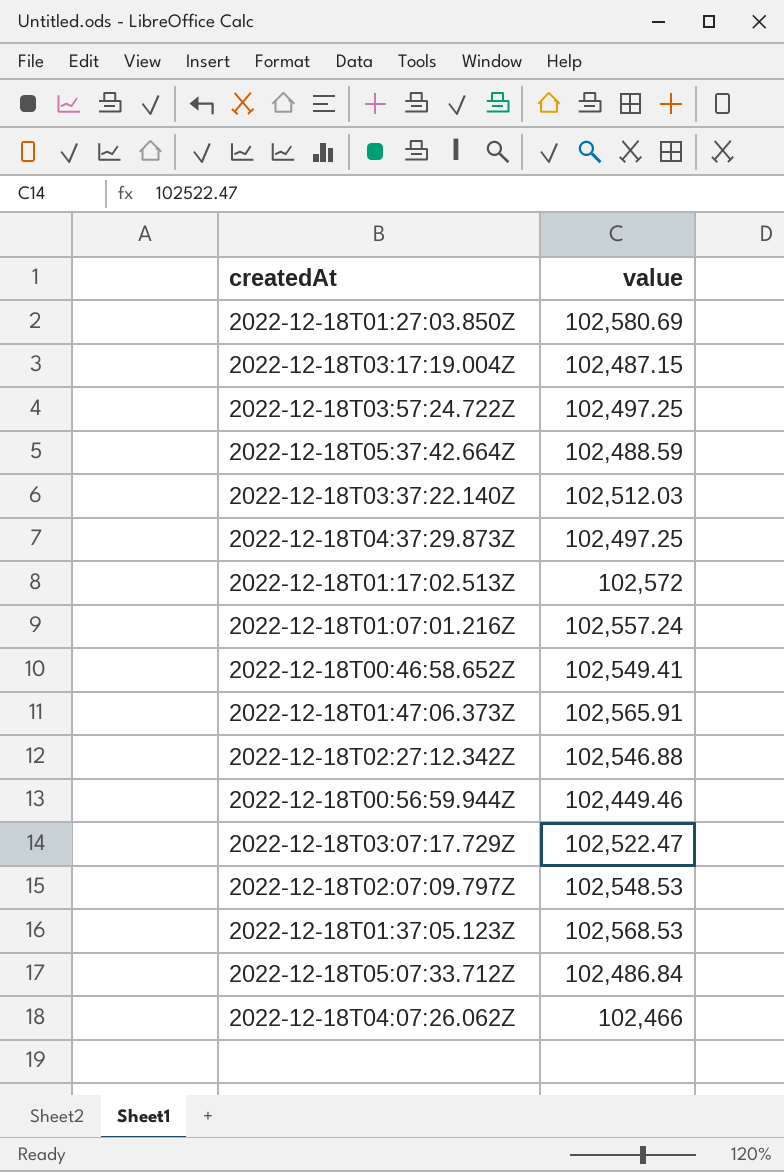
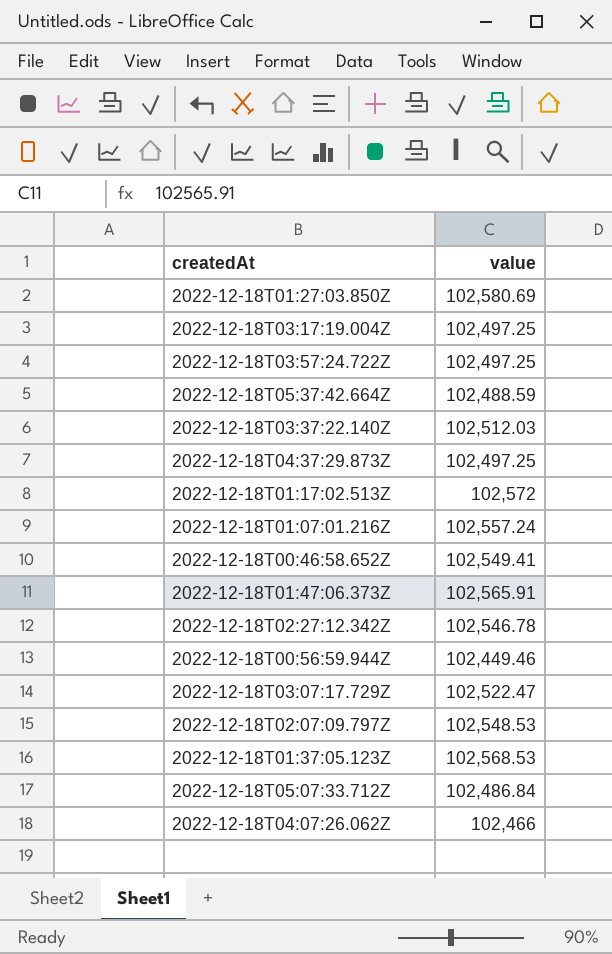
2022-12-18T03:17:19.004Z | value: 102,487.15 -> 102,497.25
2022-12-18T02:27:12.342Z | value: 102,546.88 -> 102,546.78

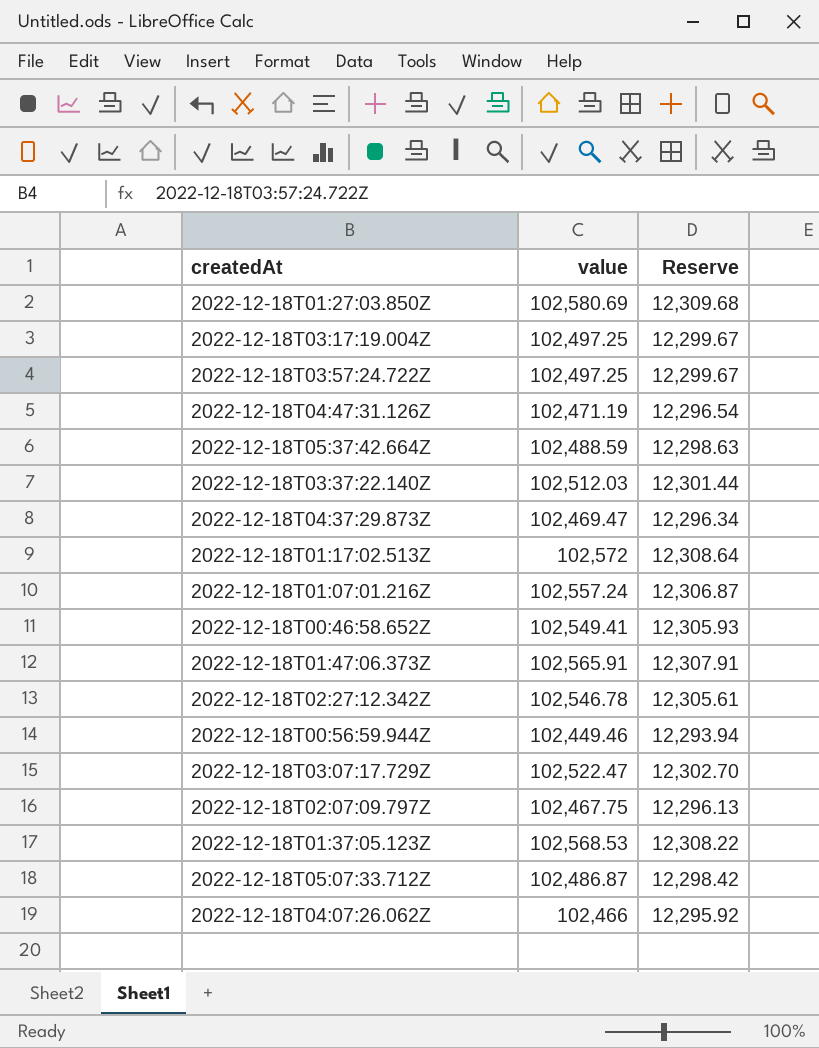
column Reserve | formula: none -> [value] * 0.12
row 2022-12-18T04:47:31.126Z: none -> 102,471.19 | 12,296.54
2022-12-18T04:37:29.873Z | value: 102,497.25 -> 102,469.47
2022-12-18T02:07:09.797Z | value: 102,548.53 -> 102,467.75
2022-12-18T05:07:33.712Z | value: 102,486.84 -> 102,486.87

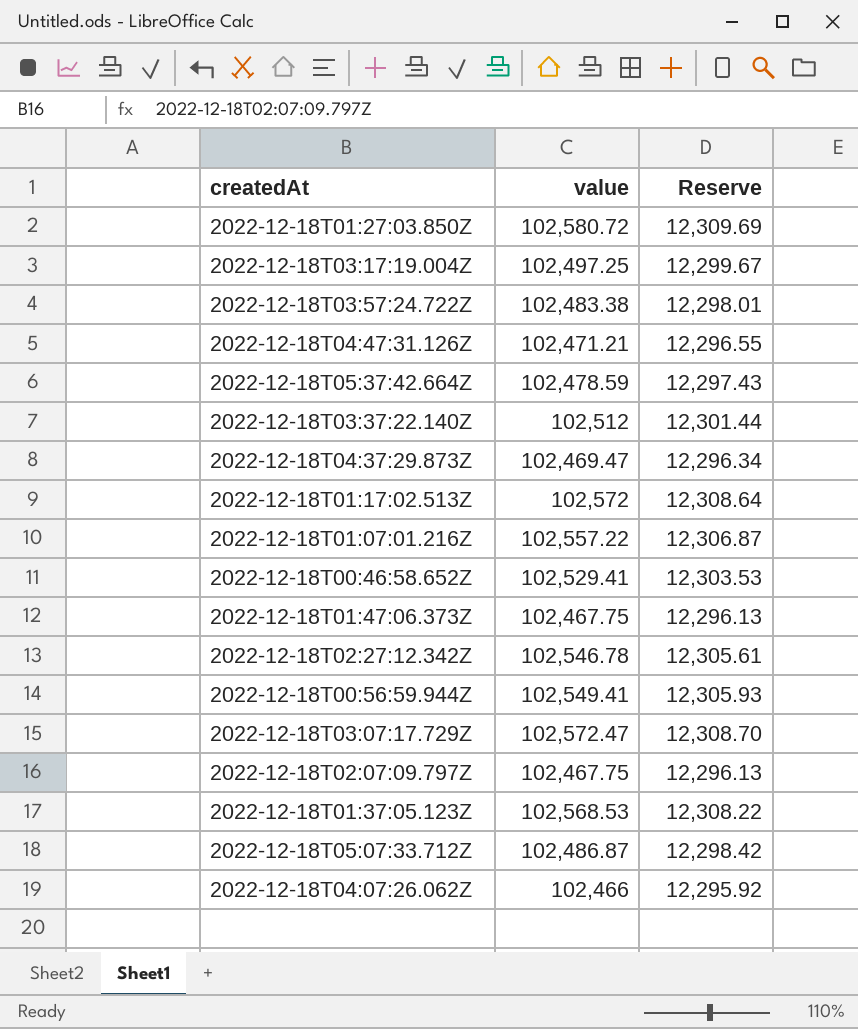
2022-12-18T01:27:03.850Z | value: 102,580.69 -> 102,580.72
2022-12-18T01:27:03.850Z | Reserve: 12,309.68 -> 12,309.69
2022-12-18T03:57:24.722Z | value: 102,497.25 -> 102,483.38
2022-12-18T03:57:24.722Z | Reserve: 12,299.67 -> 12,298.01
2022-12-18T04:47:31.126Z | value: 102,471.19 -> 102,471.21
2022-12-18T04:47:31.126Z | Reserve: 12,296.54 -> 12,296.55
2022-12-18T05:37:42.664Z | value: 102,488.59 -> 102,478.59
2022-12-18T05:37:42.664Z | Reserve: 12,298.63 -> 12,297.43
2022-12-18T03:37:22.140Z | value: 102,512.03 -> 102,512
2022-12-18T01:07:01.216Z | value: 102,557.24 -> 102,557.22
2022-12-18T00:46:58.652Z | value: 102,549.41 -> 102,529.41
2022-12-18T00:46:58.652Z | Reserve: 12,305.93 -> 12,303.53
2022-12-18T01:47:06.373Z | value: 102,565.91 -> 102,467.75
2022-12-18T01:47:06.373Z | Reserve: 12,307.91 -> 12,296.13
2022-12-18T00:56:59.944Z | value: 102,449.46 -> 102,549.41
2022-12-18T00:56:59.944Z | Reserve: 12,293.94 -> 12,305.93
2022-12-18T03:07:17.729Z | value: 102,522.47 -> 102,572.47
2022-12-18T03:07:17.729Z | Reserve: 12,302.70 -> 12,308.70

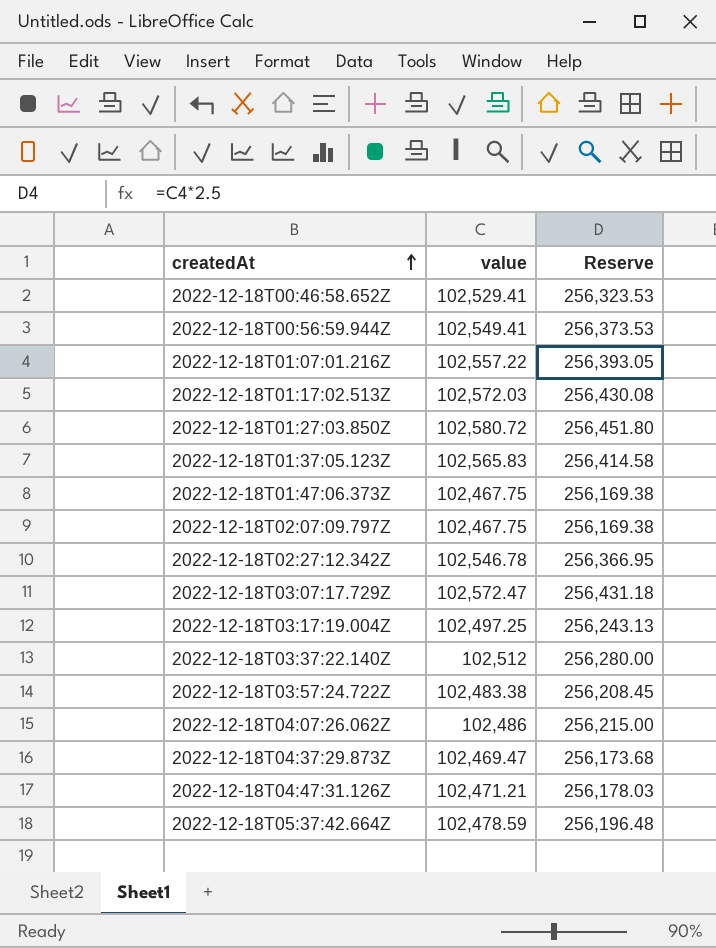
row order: none -> createdAt ascending
column Reserve | formula: [value] * 0.12 -> [value] * 2.5
row 2022-12-18T05:07:33.712Z: 102,486.87 | 12,298.42 -> none
2022-12-18T01:17:02.513Z | value: 102,572 -> 102,572.03
2022-12-18T01:37:05.123Z | value: 102,568.53 -> 102,565.83
2022-12-18T04:07:26.062Z | value: 102,466 -> 102,486

